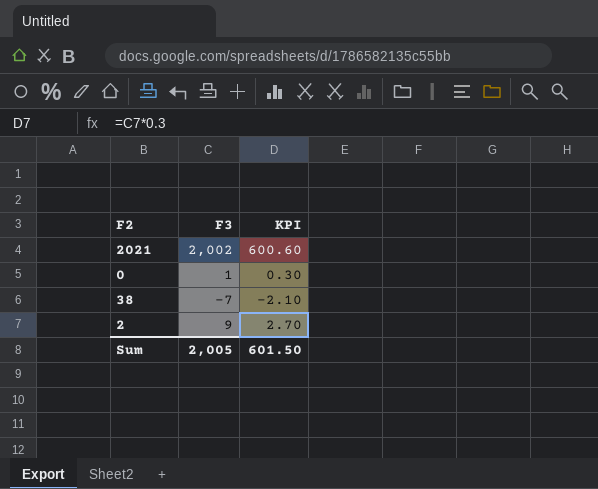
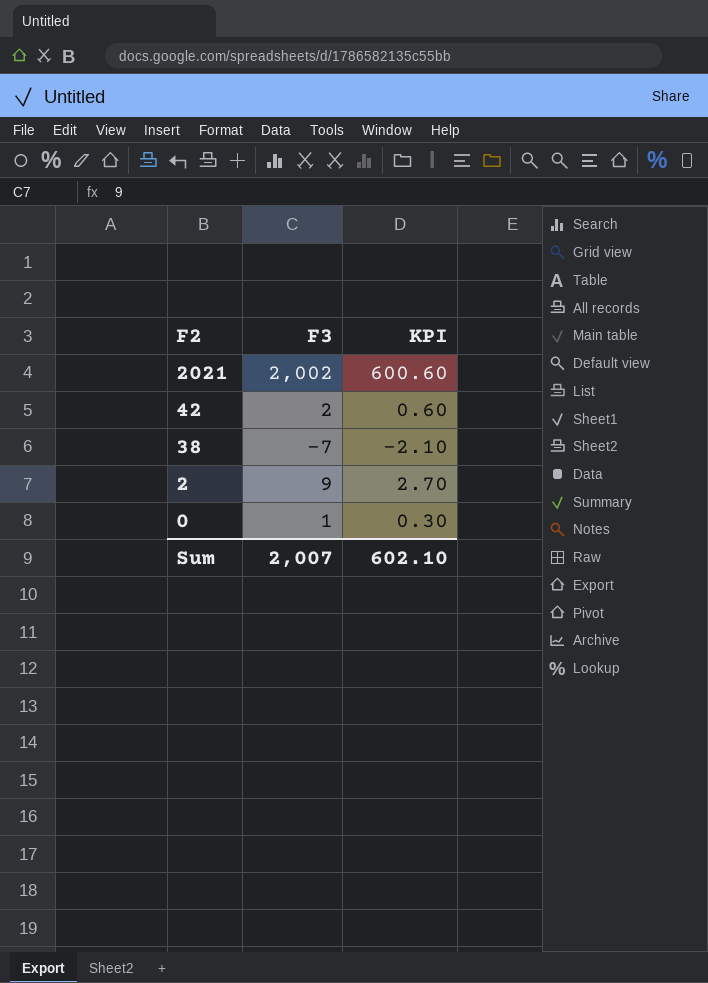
row order: none -> F2 descending
row 42: none -> 2 | 0.60
Sum | F3: 2,005 -> 2,007
Sum | KPI: 601.50 -> 602.10

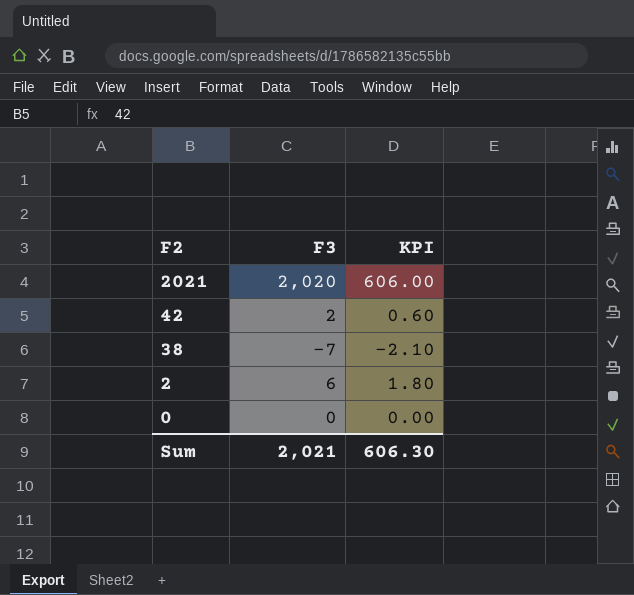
2021 | F3: 2,002 -> 2,020
2021 | KPI: 600.60 -> 606.00
2 | F3: 9 -> 6
2 | KPI: 2.70 -> 1.80
0 | F3: 1 -> 0
0 | KPI: 0.30 -> 0.00
Sum | F3: 2,007 -> 2,021
Sum | KPI: 602.10 -> 606.30

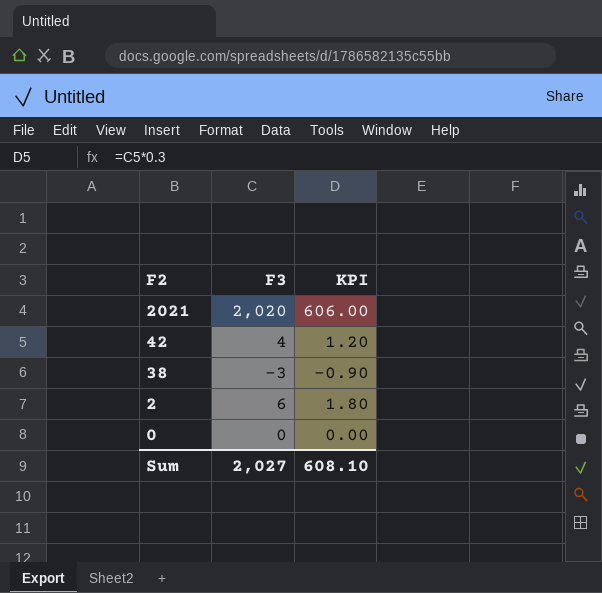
42 | F3: 2 -> 4
42 | KPI: 0.60 -> 1.20
38 | F3: -7 -> -3
38 | KPI: -2.10 -> -0.90
Sum | F3: 2,021 -> 2,027
Sum | KPI: 606.30 -> 608.10

